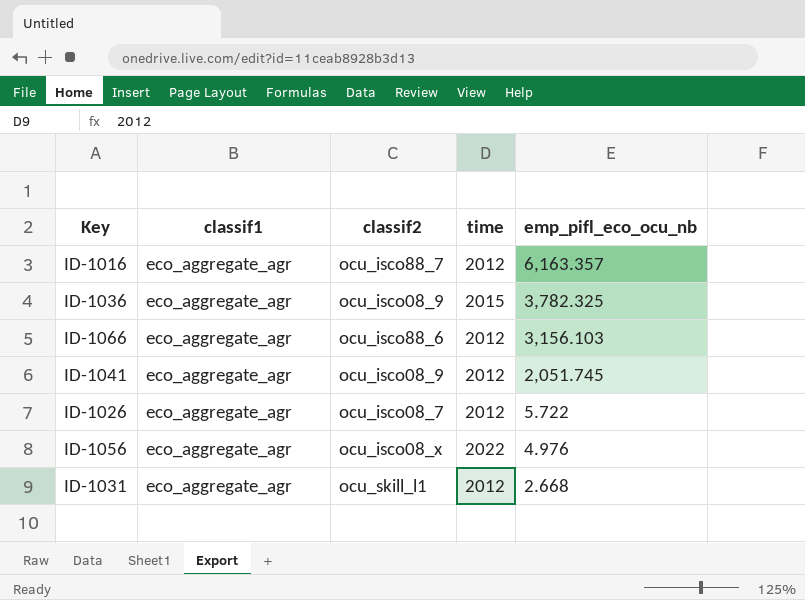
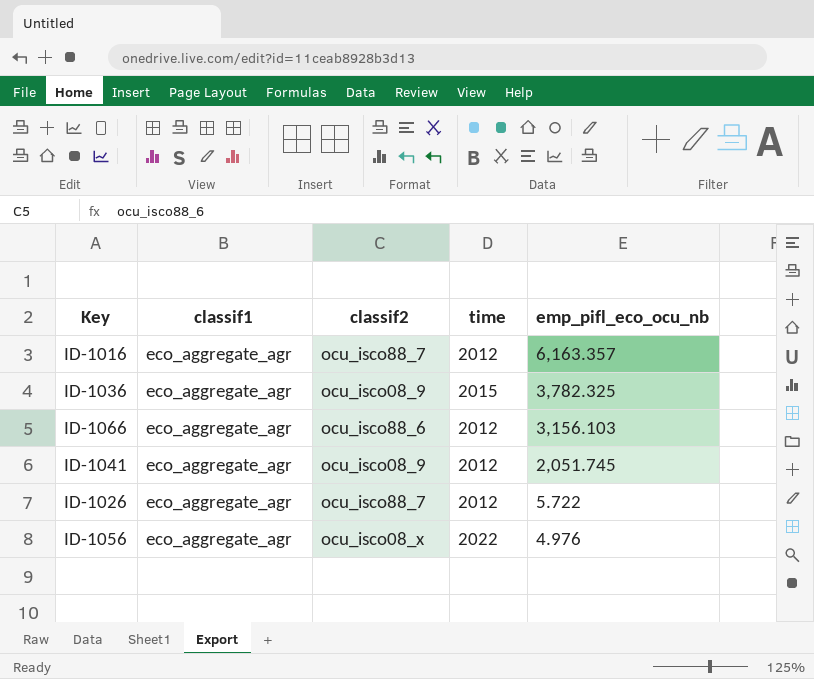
row ID-1031: eco_aggregate_agr | ocu_skill_l1 | 2012 | 2.668 -> none
ID-1026 | classif2: ocu_isco08_7 -> ocu_isco88_7

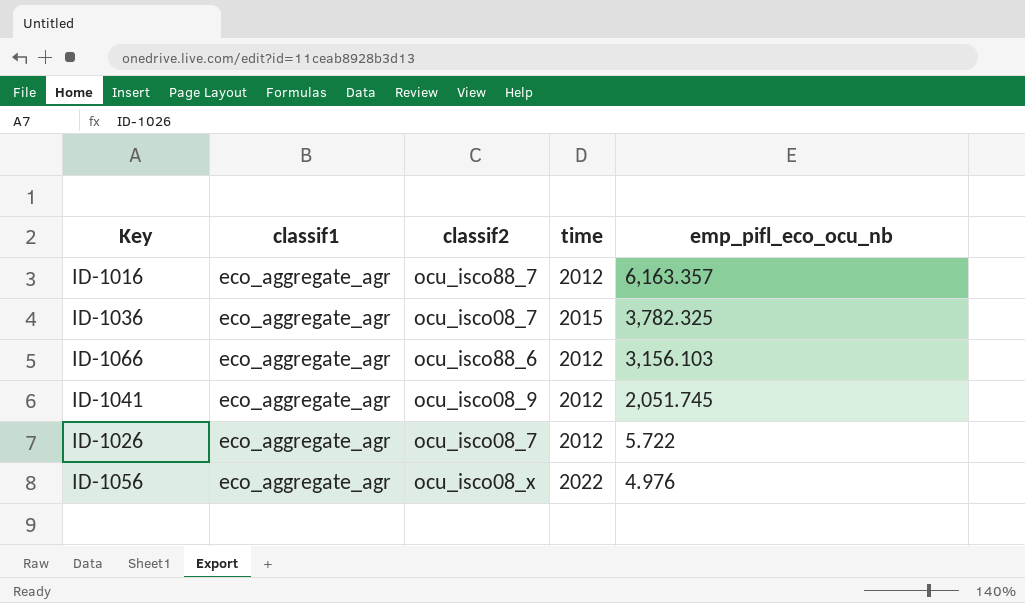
ID-1036 | classif2: ocu_isco08_9 -> ocu_isco08_7
ID-1026 | classif2: ocu_isco88_7 -> ocu_isco08_7

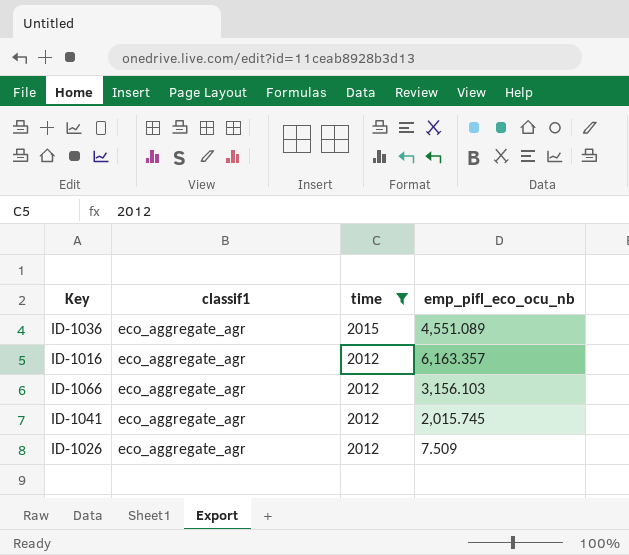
filter: none -> time != 2022
row order: emp_pifl_eco_ocu_nb descending -> time descending
column classif2 | position: 3 -> none
ID-1036 | emp_pifl_eco_ocu_nb: 3,782.325 -> 4,551.089
ID-1041 | emp_pifl_eco_ocu_nb: 2,051.745 -> 2,015.745
ID-1026 | emp_pifl_eco_ocu_nb: 5.722 -> 7.509

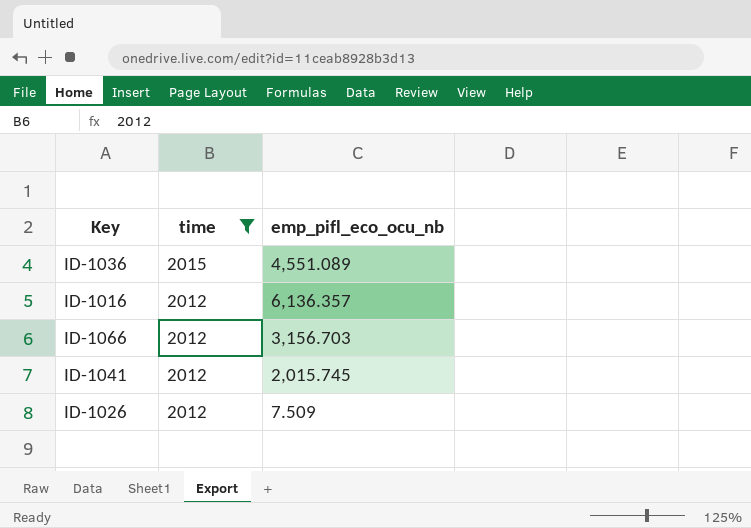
column classif1 | position: 2 -> none
ID-1016 | emp_pifl_eco_ocu_nb: 6,163.357 -> 6,136.357
ID-1066 | emp_pifl_eco_ocu_nb: 3,156.103 -> 3,156.703

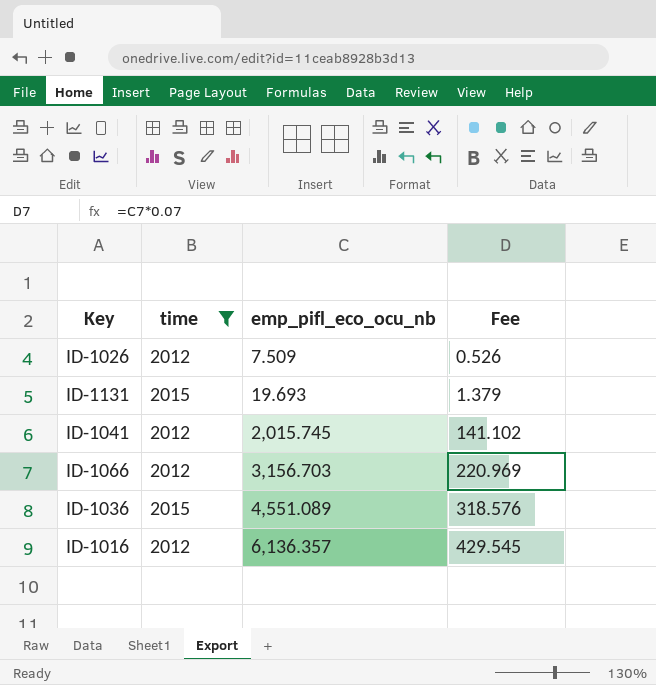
row order: time descending -> emp_pifl_eco_ocu_nb ascending
column Fee | formula: none -> [emp_pifl_eco_ocu_nb] * 0.07
row ID-1131: none -> 2015 | 19.693 | 1.379

